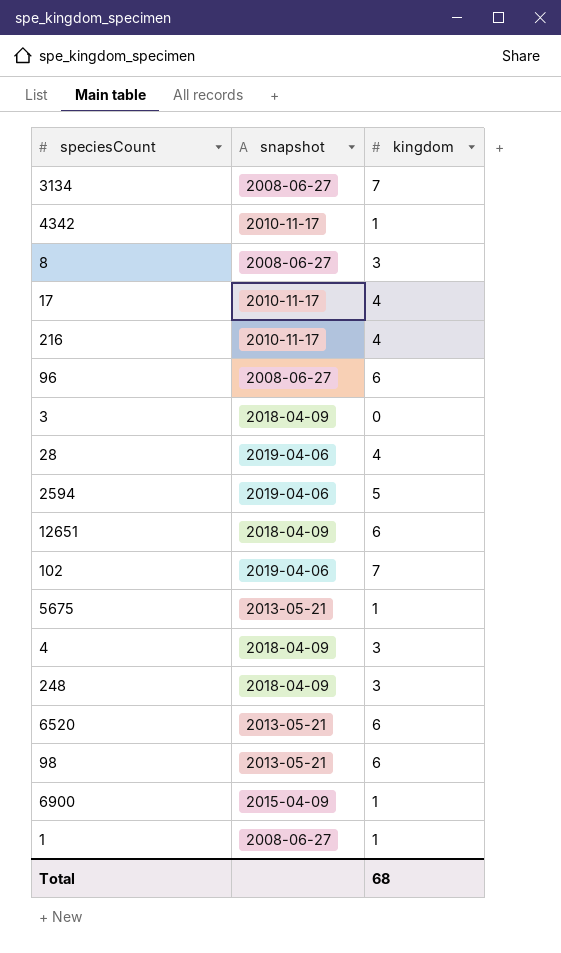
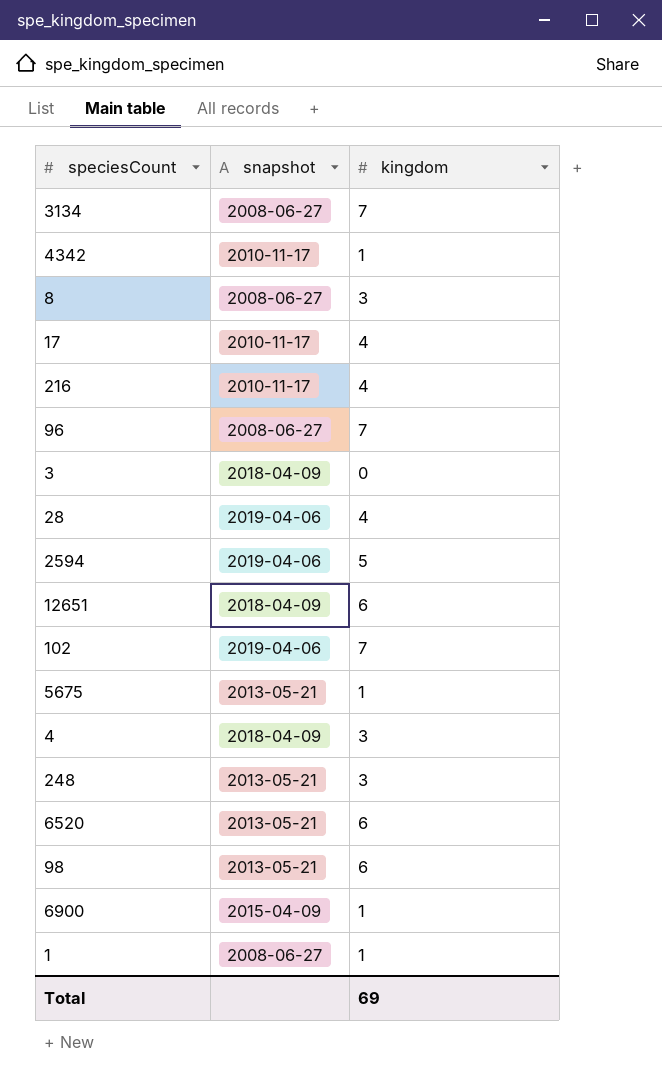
96 | kingdom: 6 -> 7
248 | snapshot: 2018-04-09 -> 2013-05-21
Total | kingdom: 68 -> 69

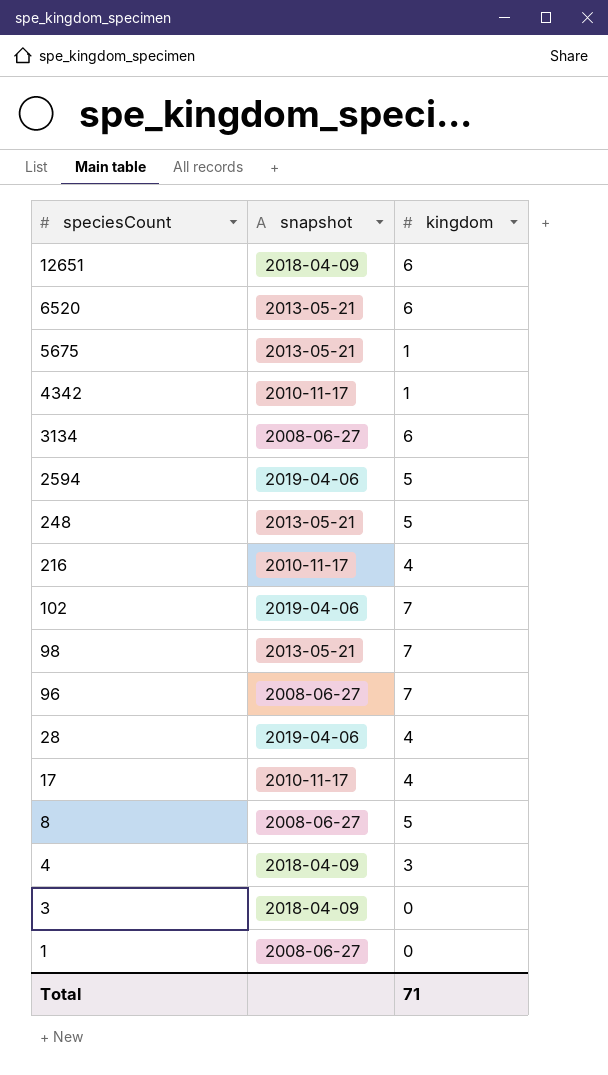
row order: none -> speciesCount descending
row 6900: 2015-04-09 | 1 -> none
3134 | kingdom: 7 -> 6
248 | kingdom: 3 -> 5
98 | kingdom: 6 -> 7
8 | kingdom: 3 -> 5
1 | kingdom: 1 -> 0
Total | kingdom: 69 -> 71

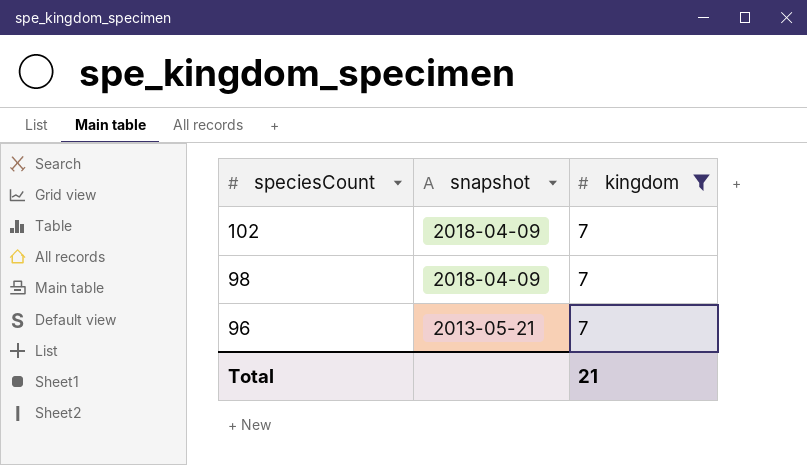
filter: none -> kingdom = 7
102 | snapshot: 2019-04-06 -> 2018-04-09
98 | snapshot: 2013-05-21 -> 2018-04-09
96 | snapshot: 2008-06-27 -> 2013-05-21
Total | kingdom: 71 -> 21

